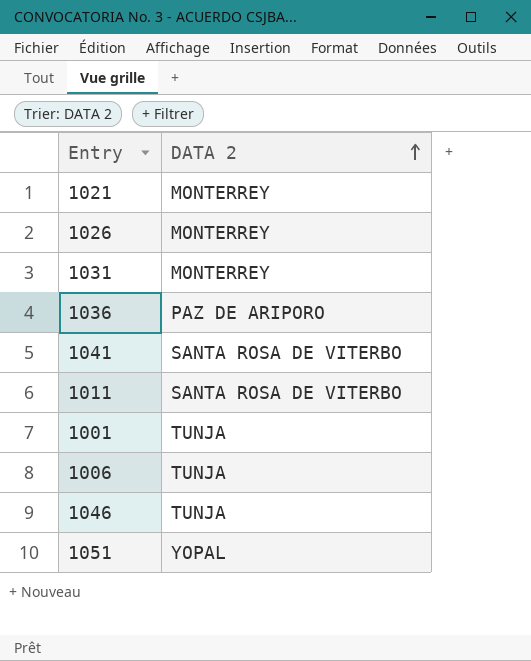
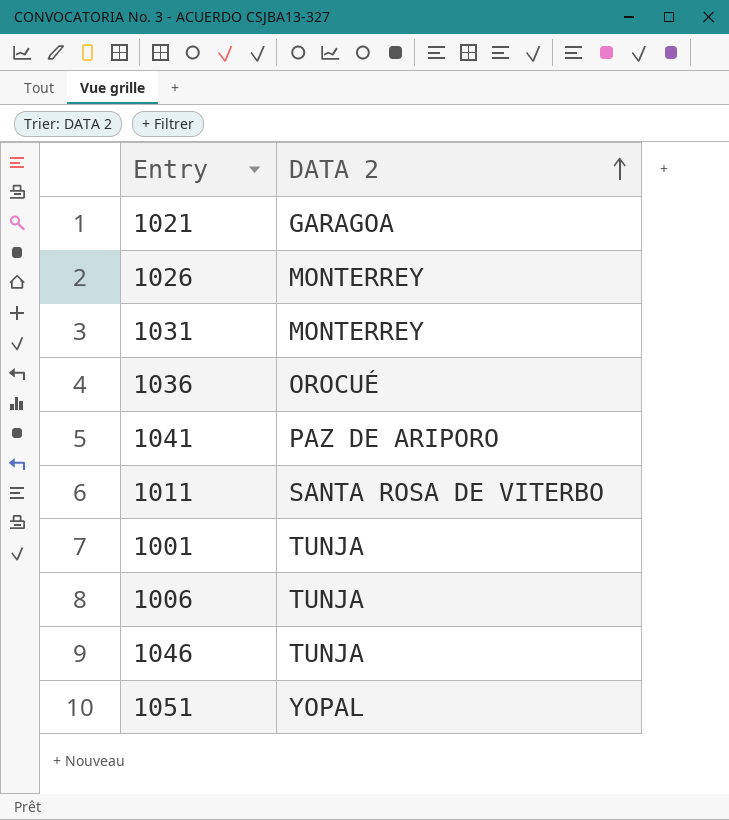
1021 | DATA 2: MONTERREY -> GARAGOA
1036 | DATA 2: PAZ DE ARIPORO -> OROCUÉ
1041 | DATA 2: SANTA ROSA DE VITERBO -> PAZ DE ARIPORO

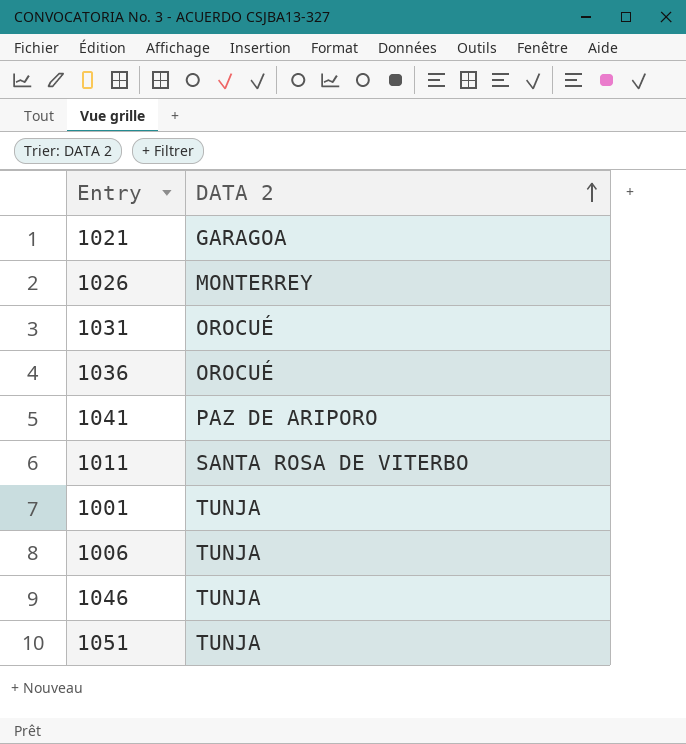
1031 | DATA 2: MONTERREY -> OROCUÉ
1051 | DATA 2: YOPAL -> TUNJA

